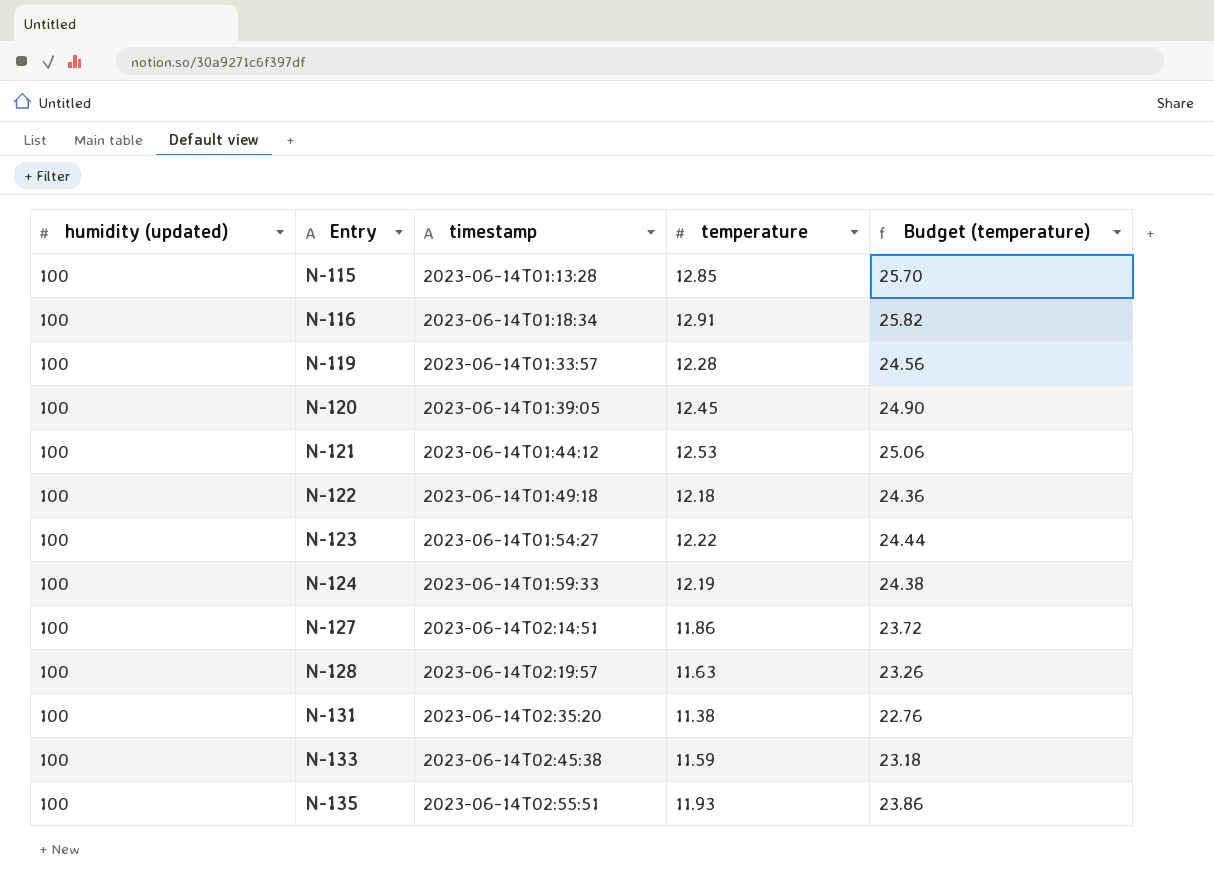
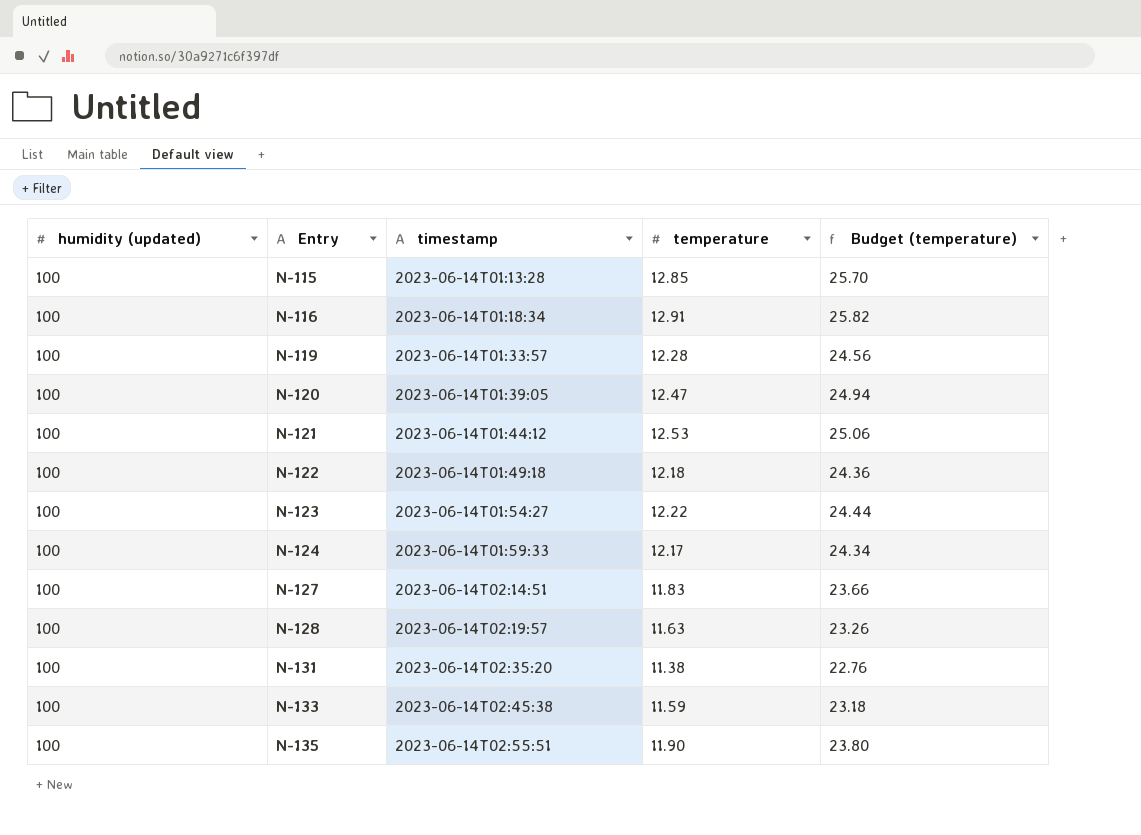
N-120 | temperature: 12.45 -> 12.47
N-120 | Budget (temperature): 24.90 -> 24.94
N-124 | temperature: 12.19 -> 12.17
N-124 | Budget (temperature): 24.38 -> 24.34
N-127 | temperature: 11.86 -> 11.83
N-127 | Budget (temperature): 23.72 -> 23.66
N-135 | temperature: 11.93 -> 11.90
N-135 | Budget (temperature): 23.86 -> 23.80

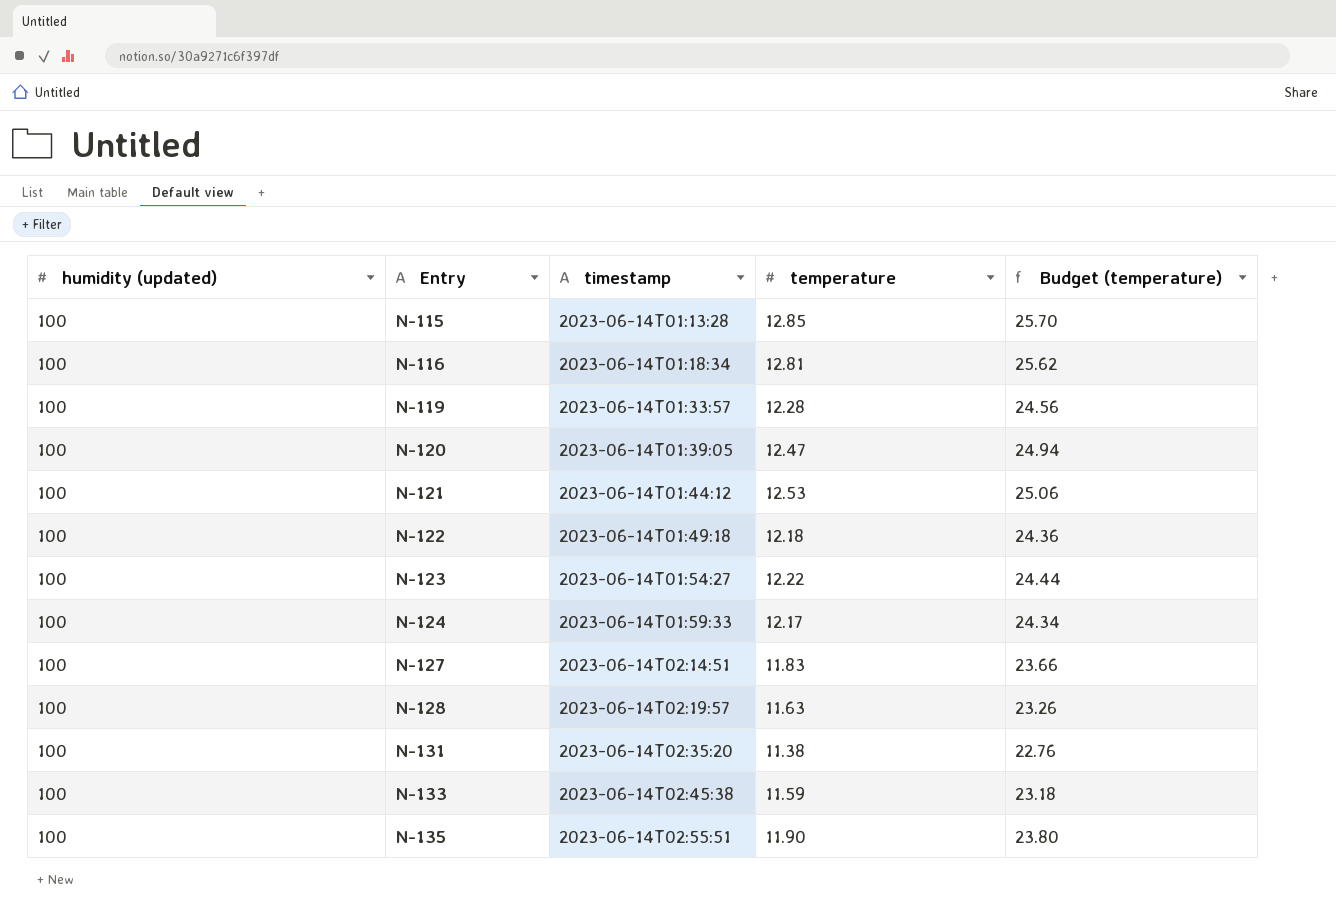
N-116 | temperature: 12.91 -> 12.81
N-116 | Budget (temperature): 25.82 -> 25.62

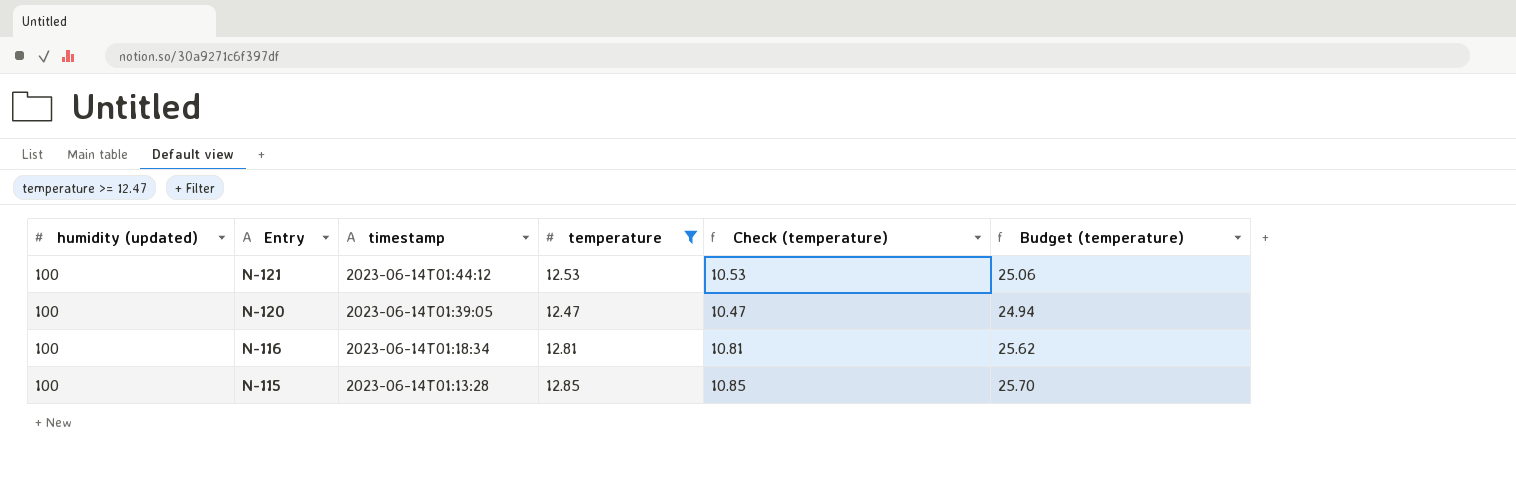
filter: none -> temperature >= 12.47
row order: Entry ascending -> Entry descending
column Check (temperature) | formula: none -> [temperature] - 2

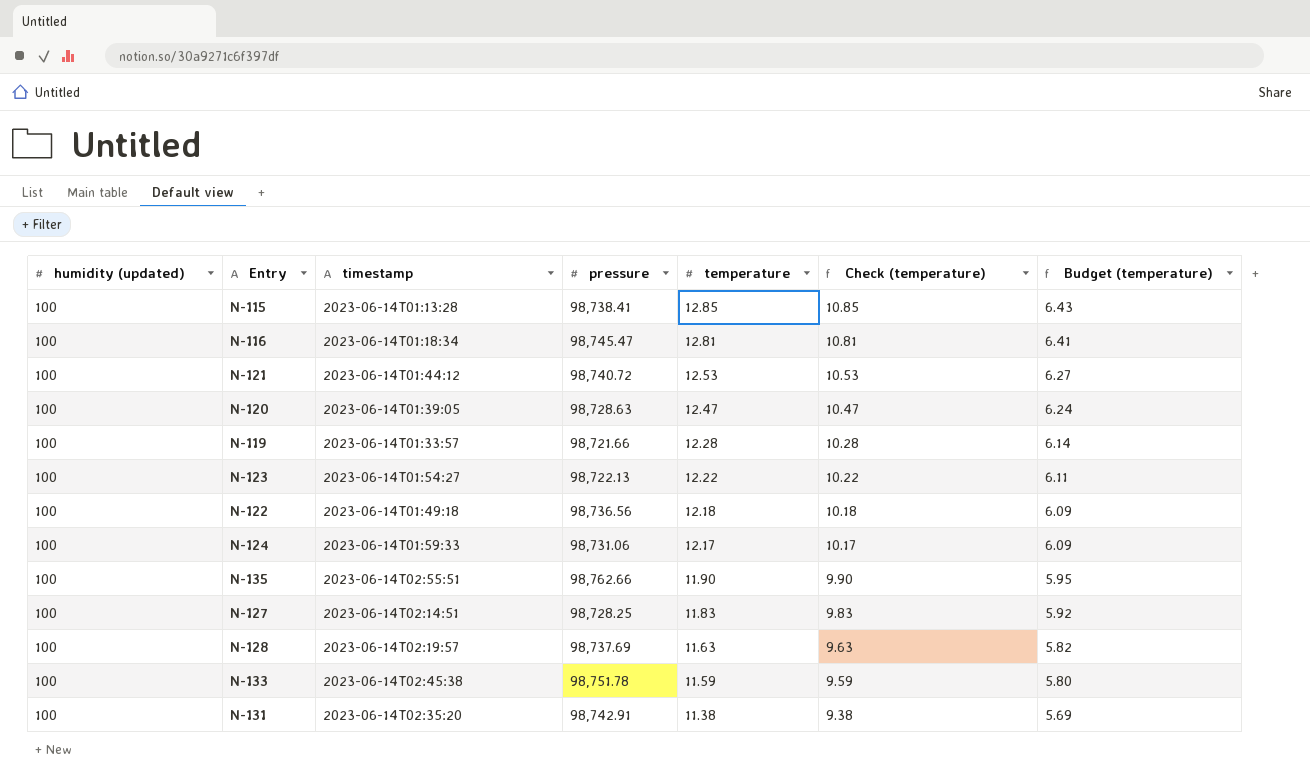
filter: temperature >= 12.47 -> none
row order: Entry descending -> temperature descending
column pressure | position: none -> 4
column Budget (temperature) | formula: [temperature] * 2 -> [temperature] * 0.5

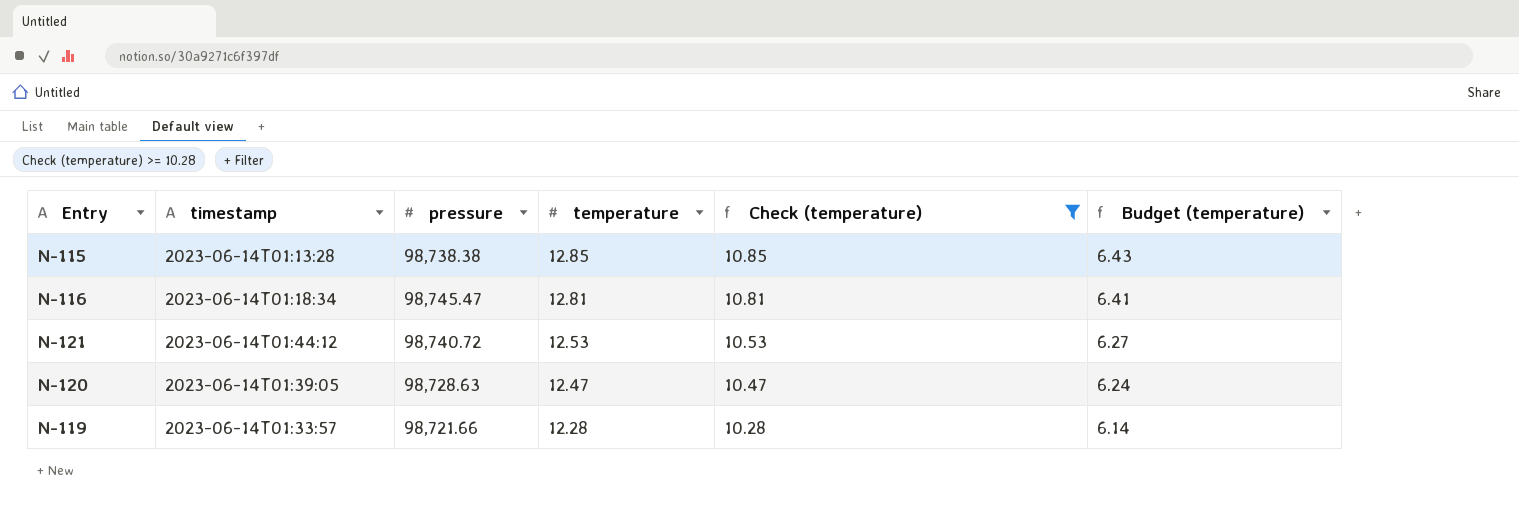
filter: none -> Check (temperature) >= 10.28
column humidity (updated) | position: 1 -> none
N-115 | pressure: 98,738.41 -> 98,738.38

